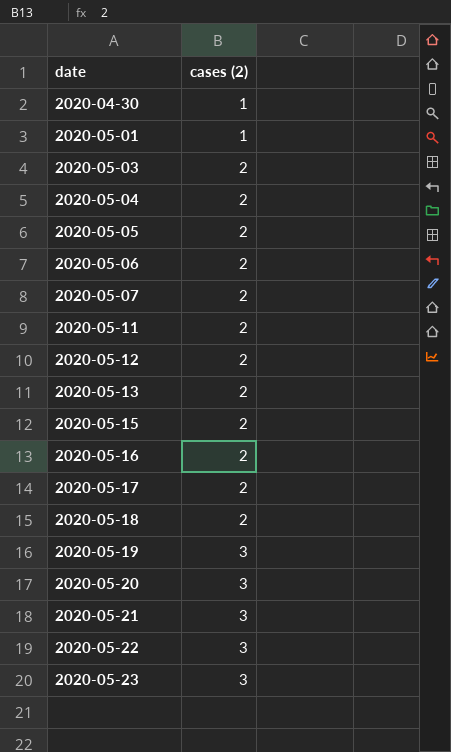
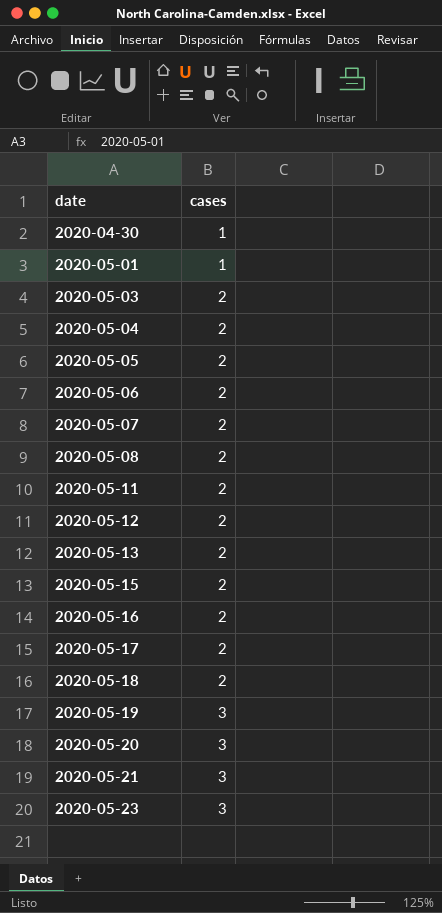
column name: cases (2) -> cases
row 2020-05-22: 3 -> none
row 2020-05-08: none -> 2

